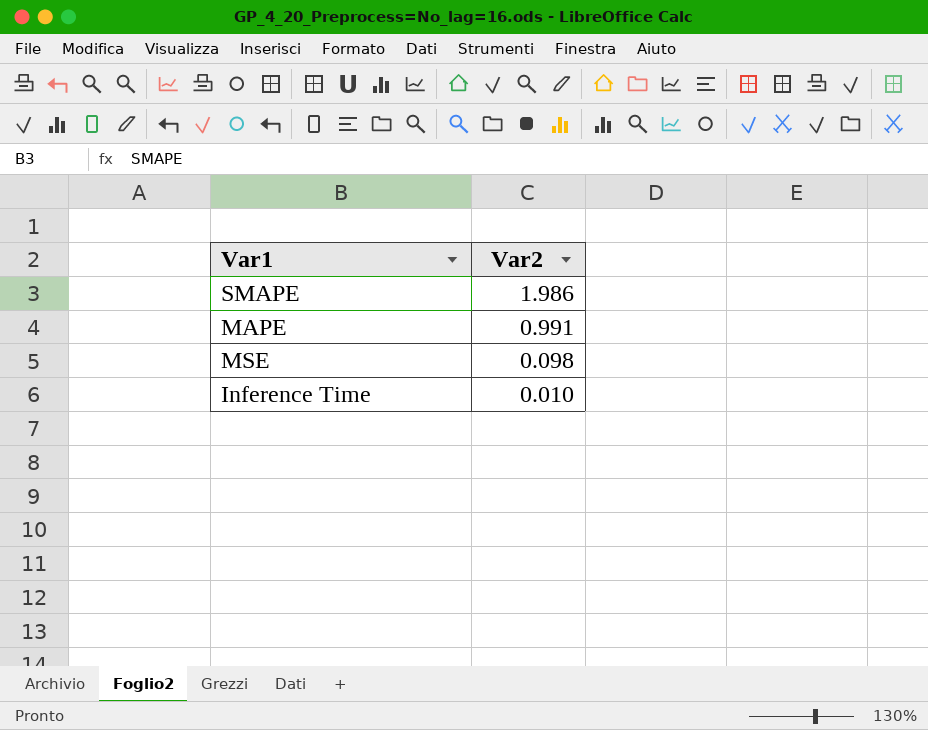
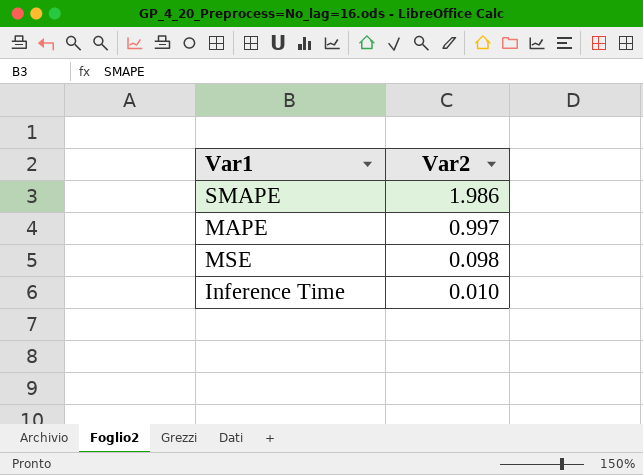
MAPE | Var2: 0.991 -> 0.997

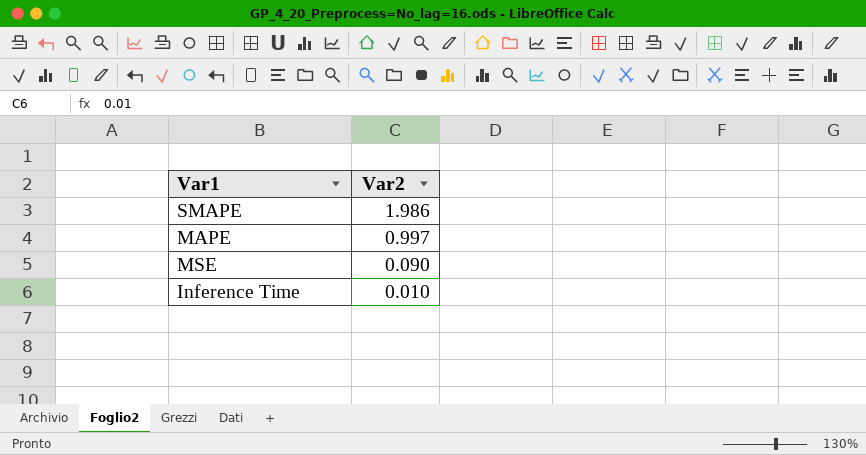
MSE | Var2: 0.098 -> 0.090

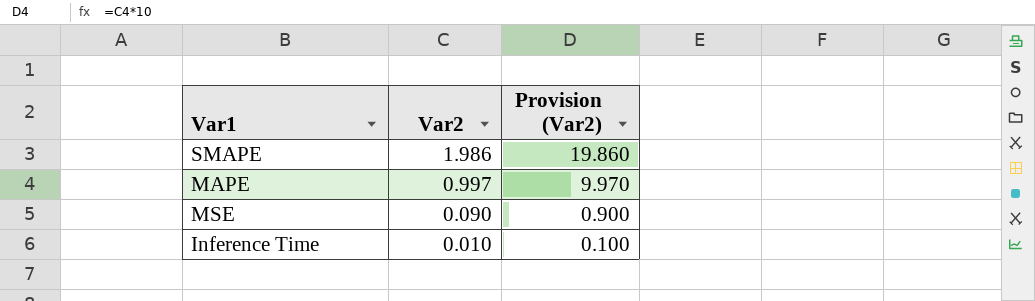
column Provision (Var2) | formula: none -> [Var2] * 10

